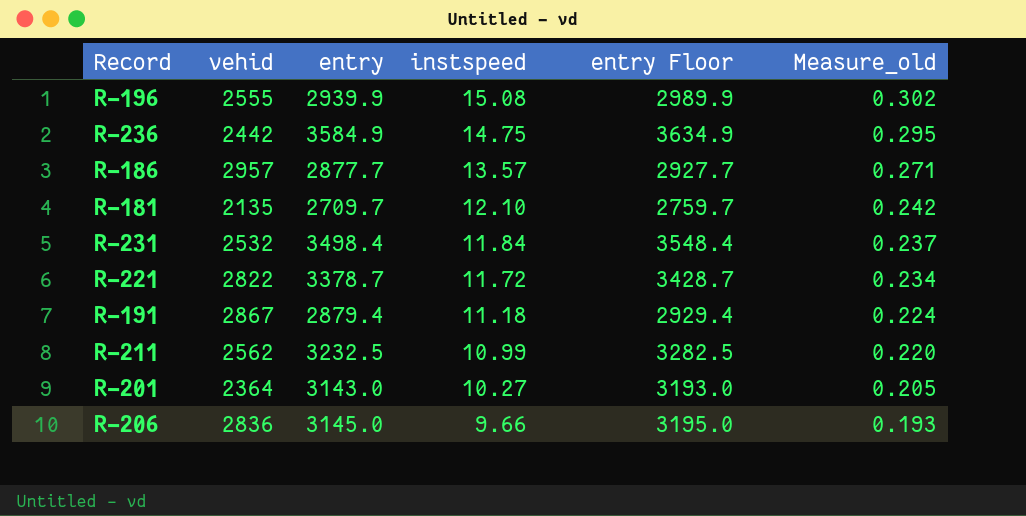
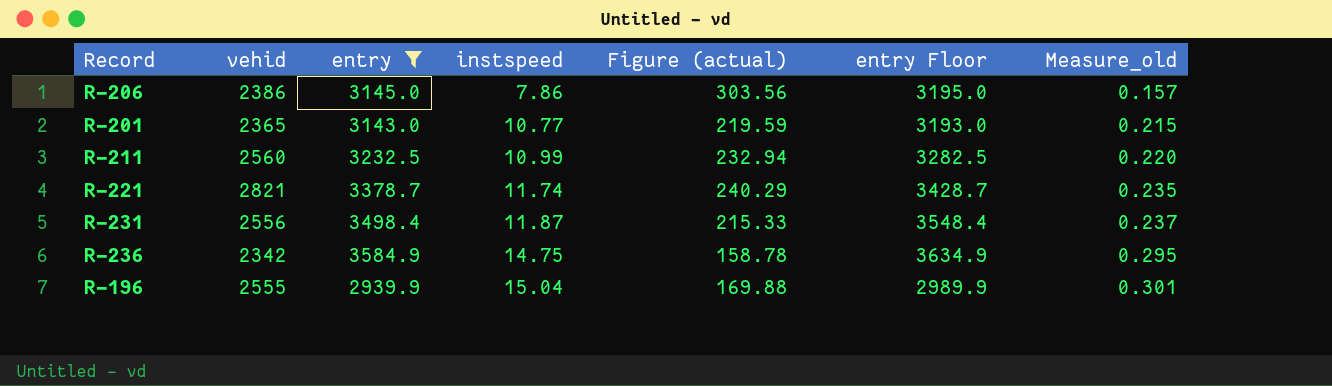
filter: none -> entry >= 2939.9
row order: instspeed descending -> instspeed ascending
column Figure (actual) | formula: none -> [vehid] / [instspeed]
R-206 | vehid: 2836 -> 2386
R-206 | instspeed: 9.66 -> 7.86
R-206 | Measure_old: 0.193 -> 0.157
R-201 | vehid: 2364 -> 2365
R-201 | instspeed: 10.27 -> 10.77
R-201 | Measure_old: 0.205 -> 0.215
R-211 | vehid: 2562 -> 2560
R-221 | vehid: 2822 -> 2821
R-221 | instspeed: 11.72 -> 11.74
R-221 | Measure_old: 0.234 -> 0.235
R-231 | vehid: 2532 -> 2556
R-231 | instspeed: 11.84 -> 11.87
R-236 | vehid: 2442 -> 2342
R-196 | instspeed: 15.08 -> 15.04
R-196 | Measure_old: 0.302 -> 0.301

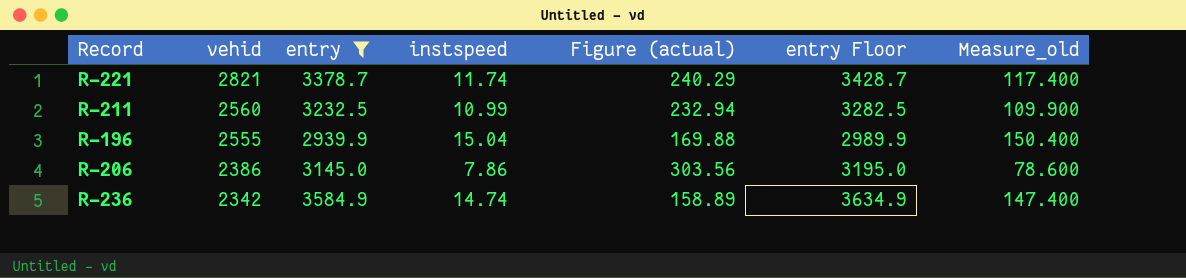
row order: instspeed ascending -> vehid descending
column Measure_old | formula: [instspeed] * 0.02 -> [instspeed] * 10
row R-201: 2365 | 3143.0 | 10.77 | 219.59 | 3193.0 | 0.215 -> none
row R-231: 2556 | 3498.4 | 11.87 | 215.33 | 3548.4 | 0.237 -> none
R-236 | instspeed: 14.75 -> 14.74
R-236 | Figure (actual): 158.78 -> 158.89

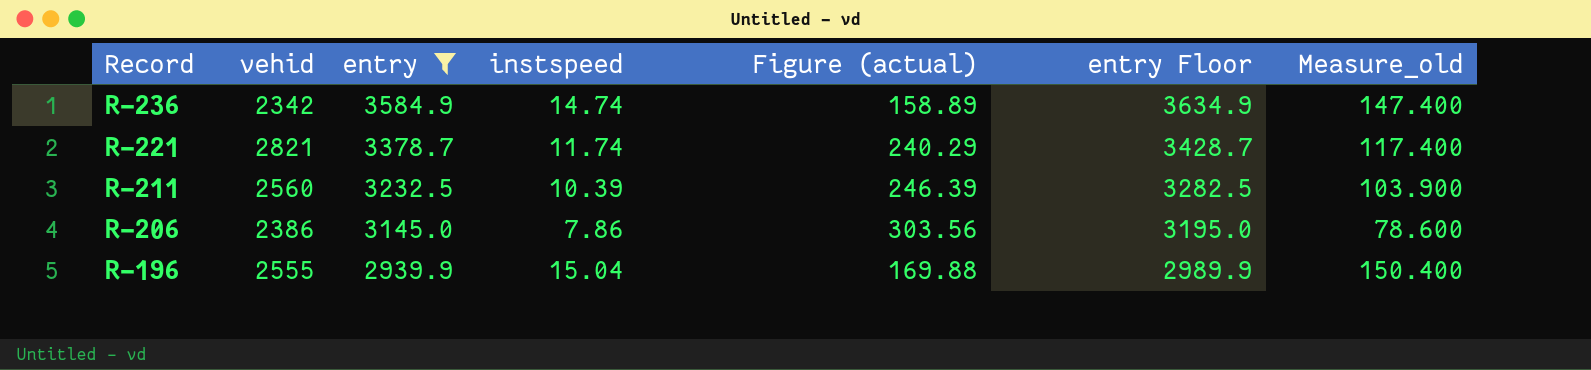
row order: vehid descending -> Record descending
R-211 | instspeed: 10.99 -> 10.39
R-211 | Figure (actual): 232.94 -> 246.39
R-211 | Measure_old: 109.900 -> 103.900

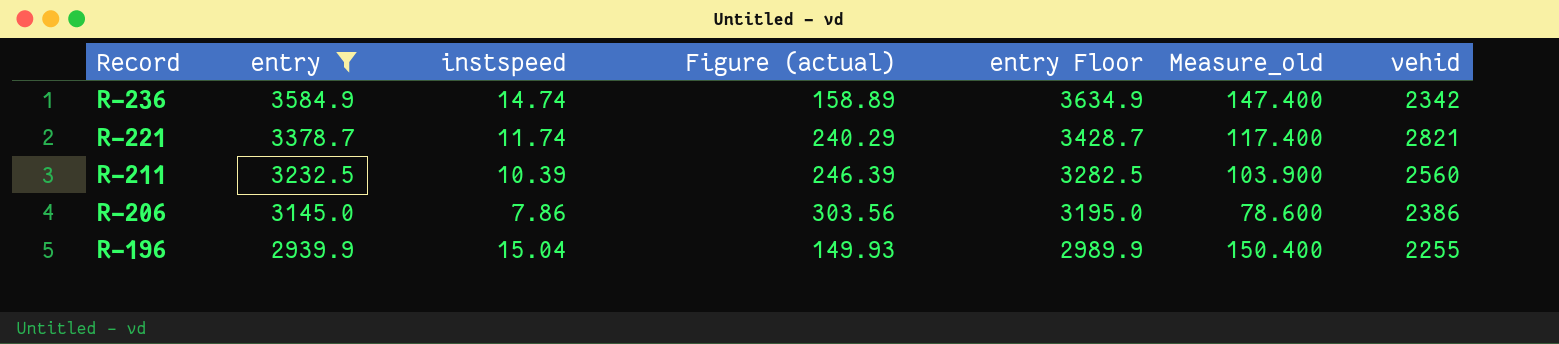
column vehid | position: 2 -> 7
R-196 | Figure (actual): 169.88 -> 149.93
R-196 | vehid: 2555 -> 2255

